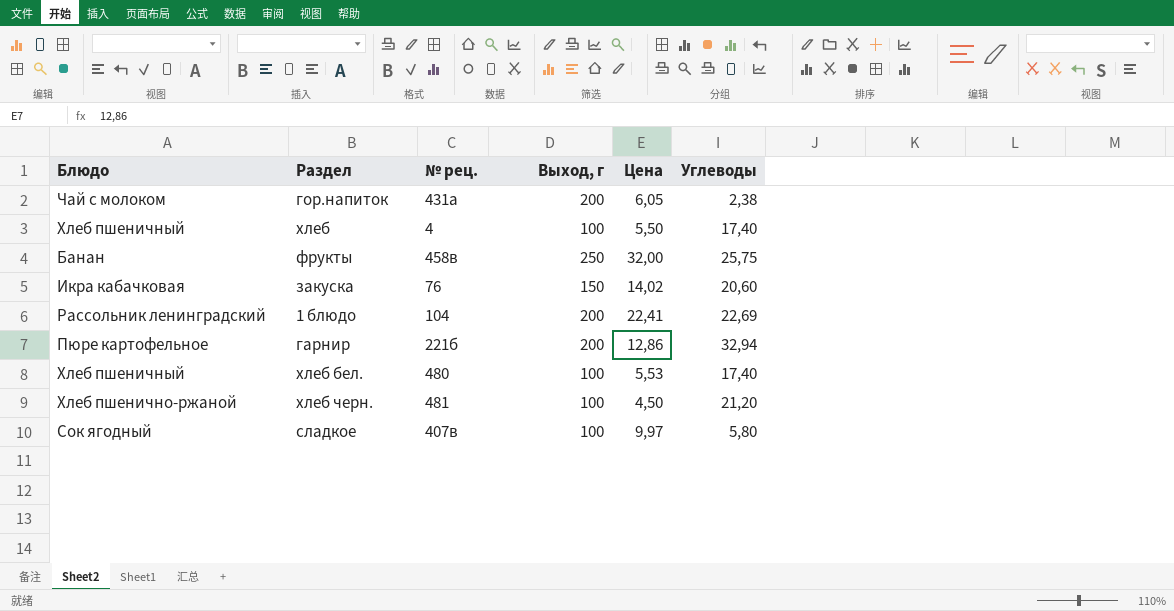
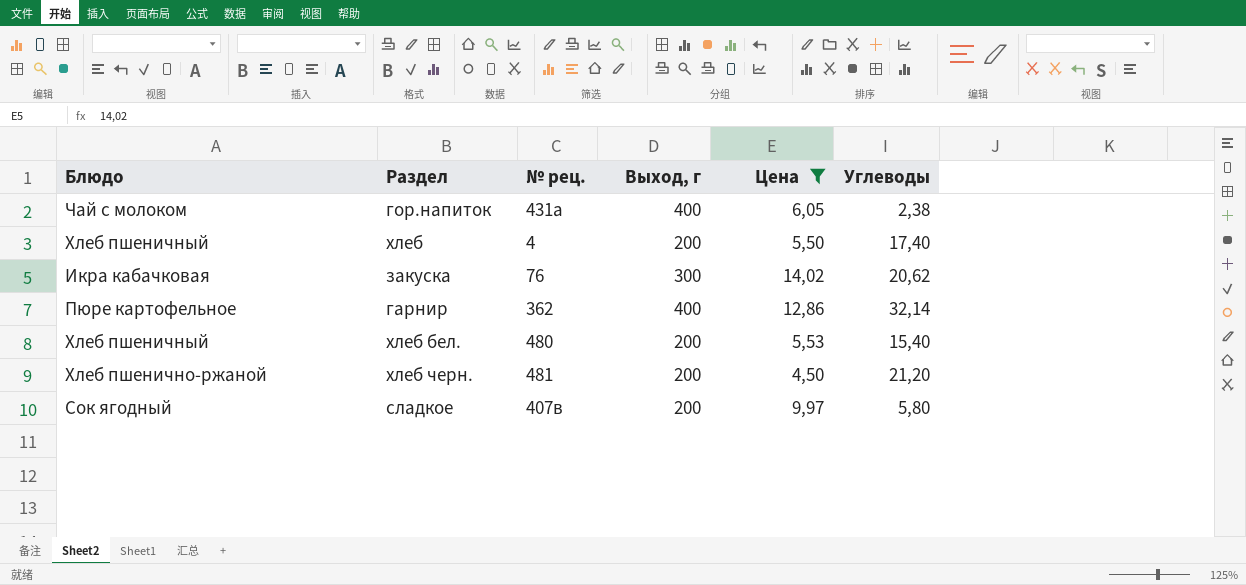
filter: none -> Цена <= 14,02
гор.напиток | Выход, г: 200 -> 400
хлеб | Выход, г: 100 -> 200
закуска | Выход, г: 150 -> 300
закуска | Углеводы: 20,60 -> 20,62
гарнир | № рец.: 221б -> 362
гарнир | Выход, г: 200 -> 400
гарнир | Углеводы: 32,94 -> 32,14
хлеб бел. | Выход, г: 100 -> 200
хлеб бел. | Углеводы: 17,40 -> 15,40
хлеб черн. | Выход, г: 100 -> 200
сладкое | Выход, г: 100 -> 200

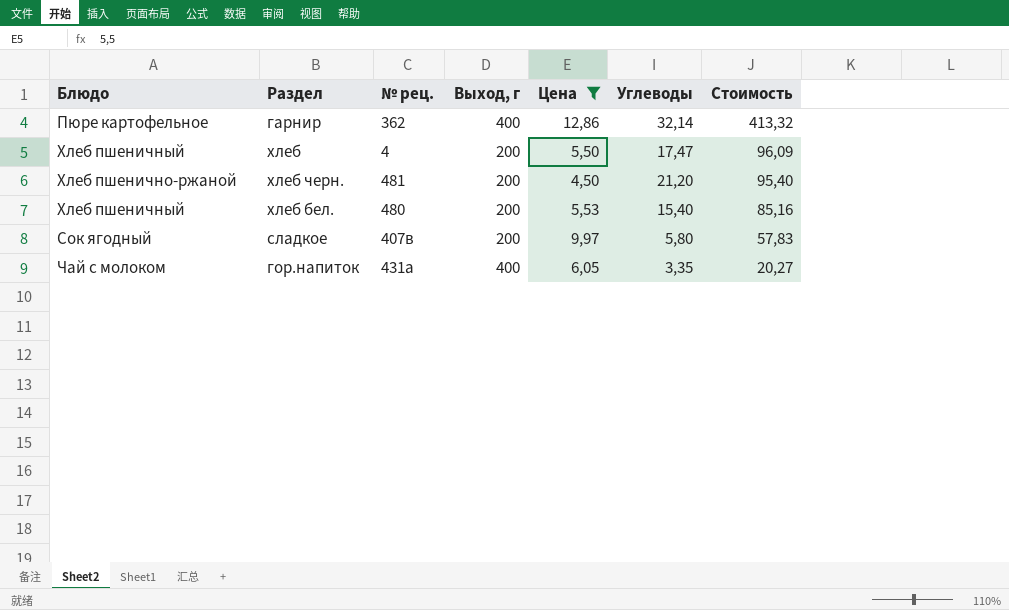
row order: none -> Стоимость descending
column Стоимость | formula: none -> [Цена] * [Углеводы]
row закуска: Икра кабачковая | 76 | 300 | 14,02 | 20,62 -> none
хлеб | Углеводы: 17,40 -> 17,47
гор.напиток | Углеводы: 2,38 -> 3,35

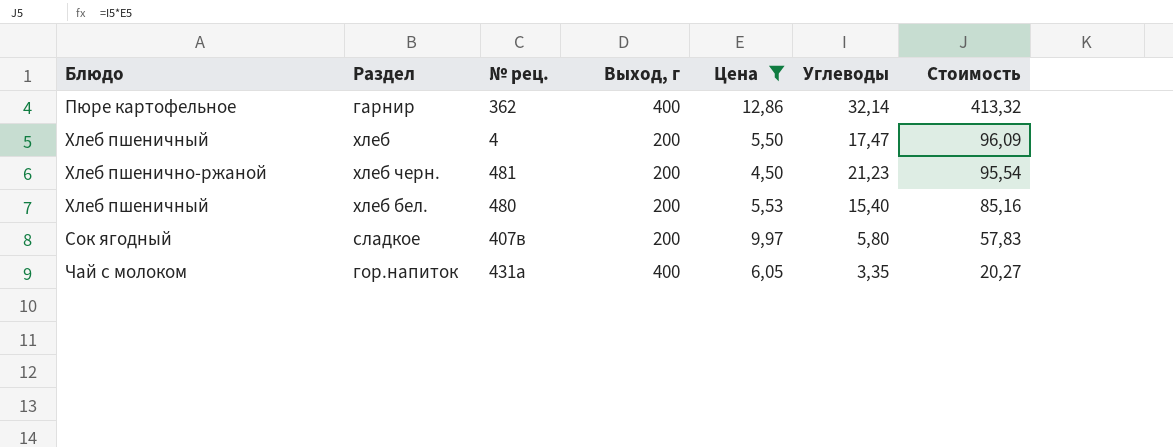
хлеб черн. | Углеводы: 21,20 -> 21,23
хлеб черн. | Стоимость: 95,40 -> 95,54

